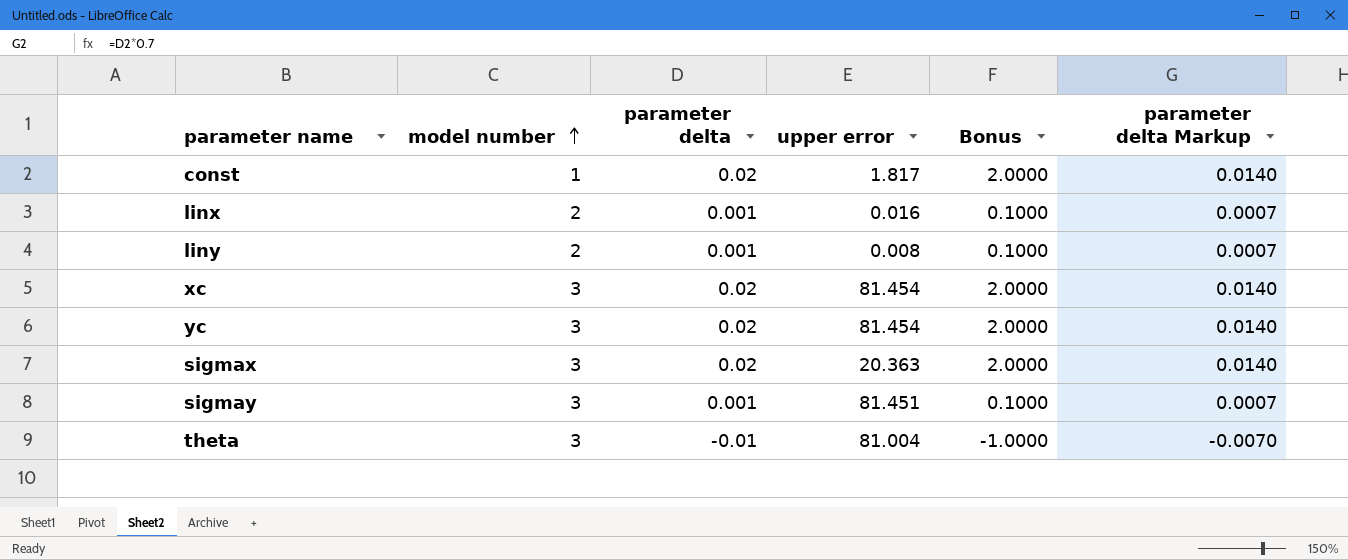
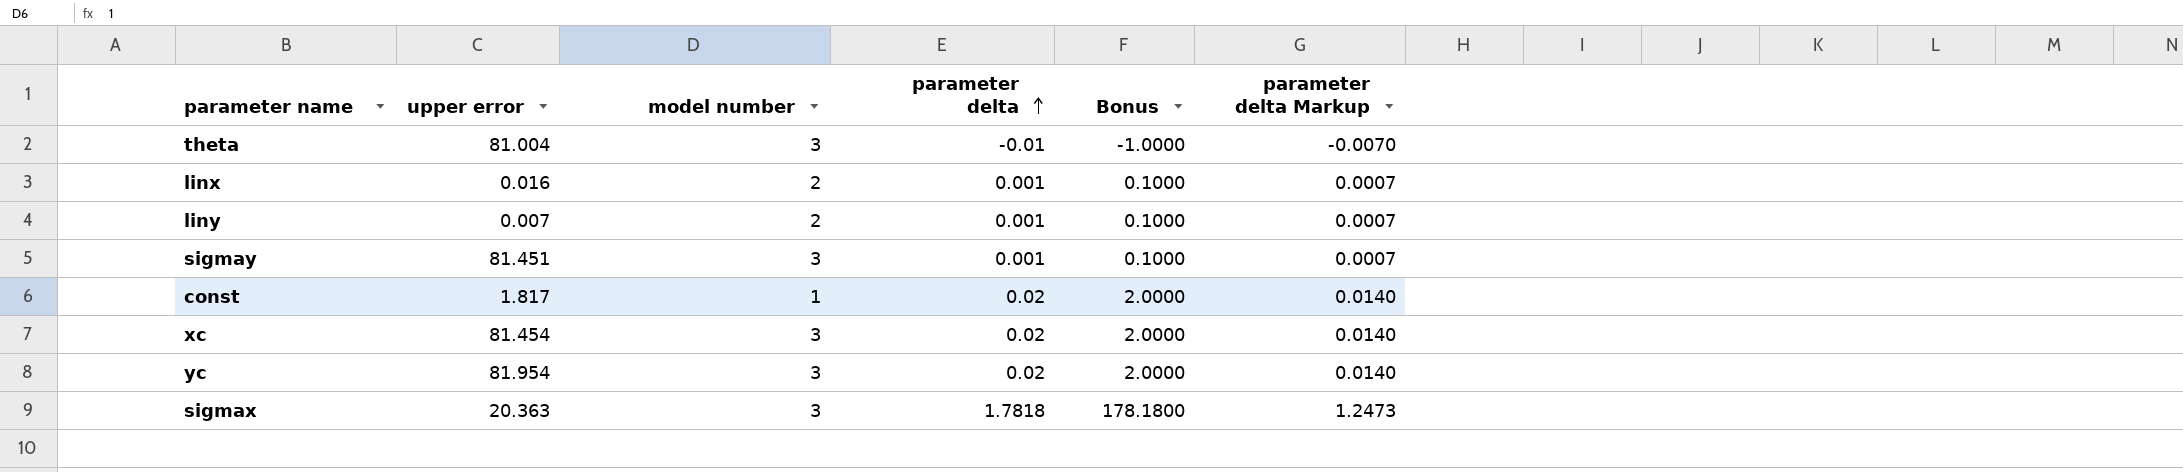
row order: model number ascending -> parameter delta ascending
column upper error | position: 4 -> 2
liny | upper error: 0.008 -> 0.007
yc | upper error: 81.454 -> 81.954
sigmax | parameter delta: 0.02 -> 1.7818
sigmax | Bonus: 2.0000 -> 178.1800
sigmax | parameter delta Markup: 0.0140 -> 1.2473

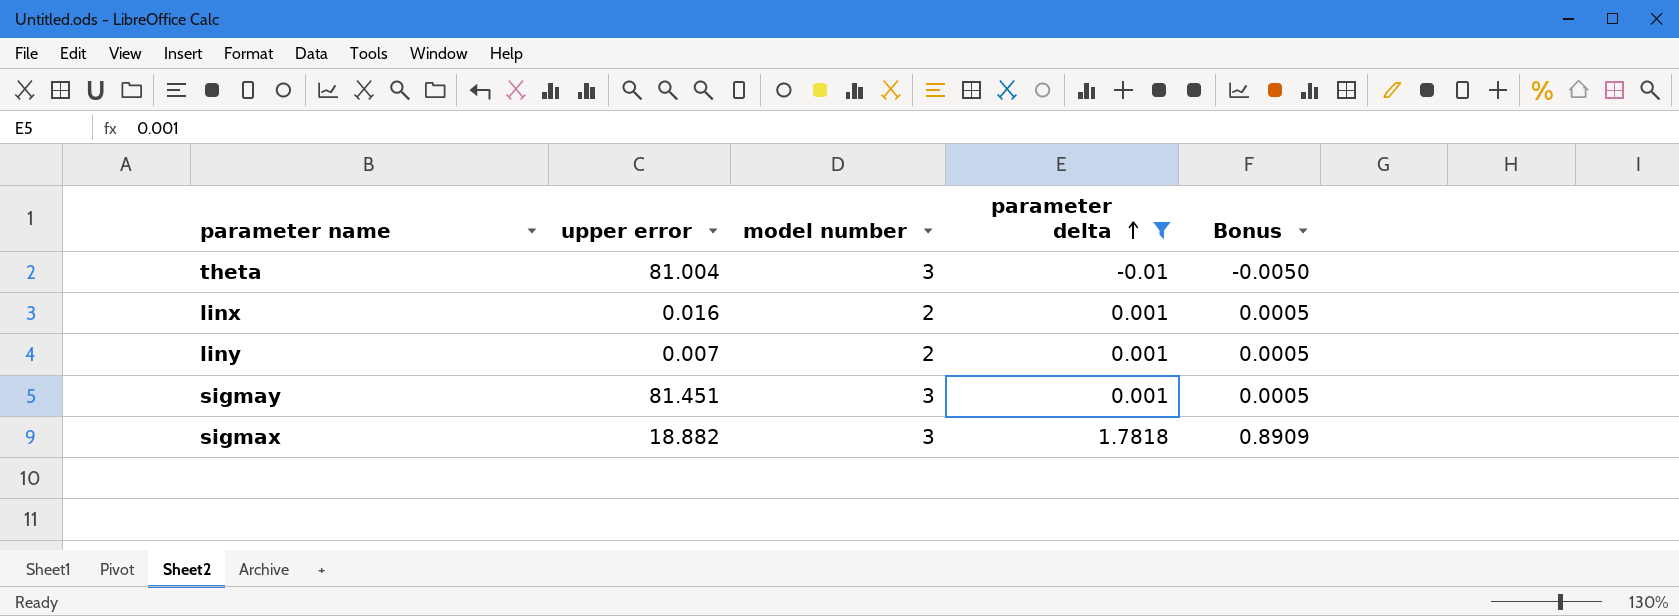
filter: none -> parameter delta != 0.02
column parameter delta Markup | formula: [parameter delta] * 0.7 -> none
column Bonus | formula: [parameter delta] * 100 -> [parameter delta] * 0.5
sigmax | upper error: 20.363 -> 18.882

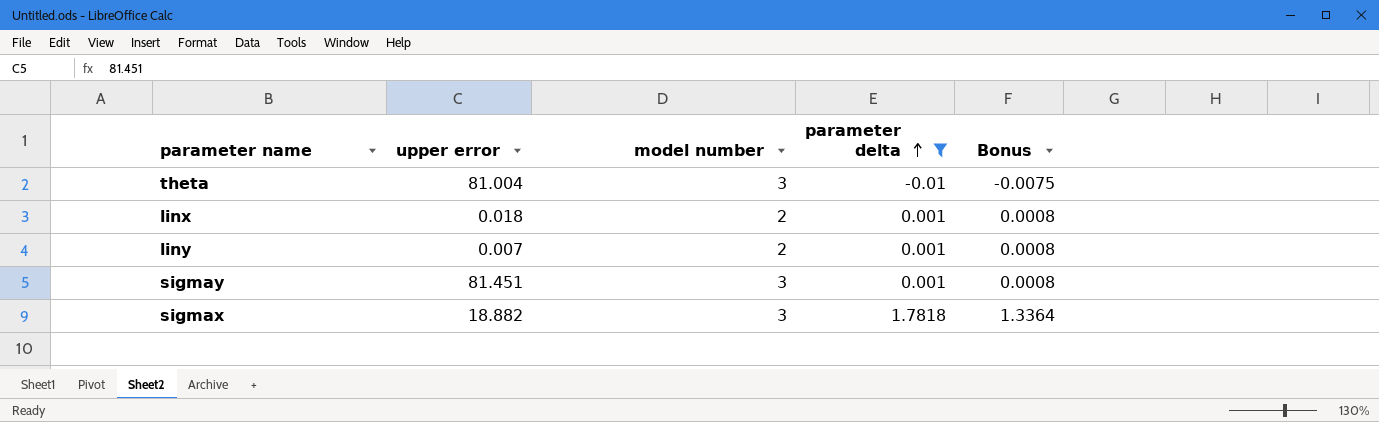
column Bonus | formula: [parameter delta] * 0.5 -> [parameter delta] * 0.75
linx | upper error: 0.016 -> 0.018

